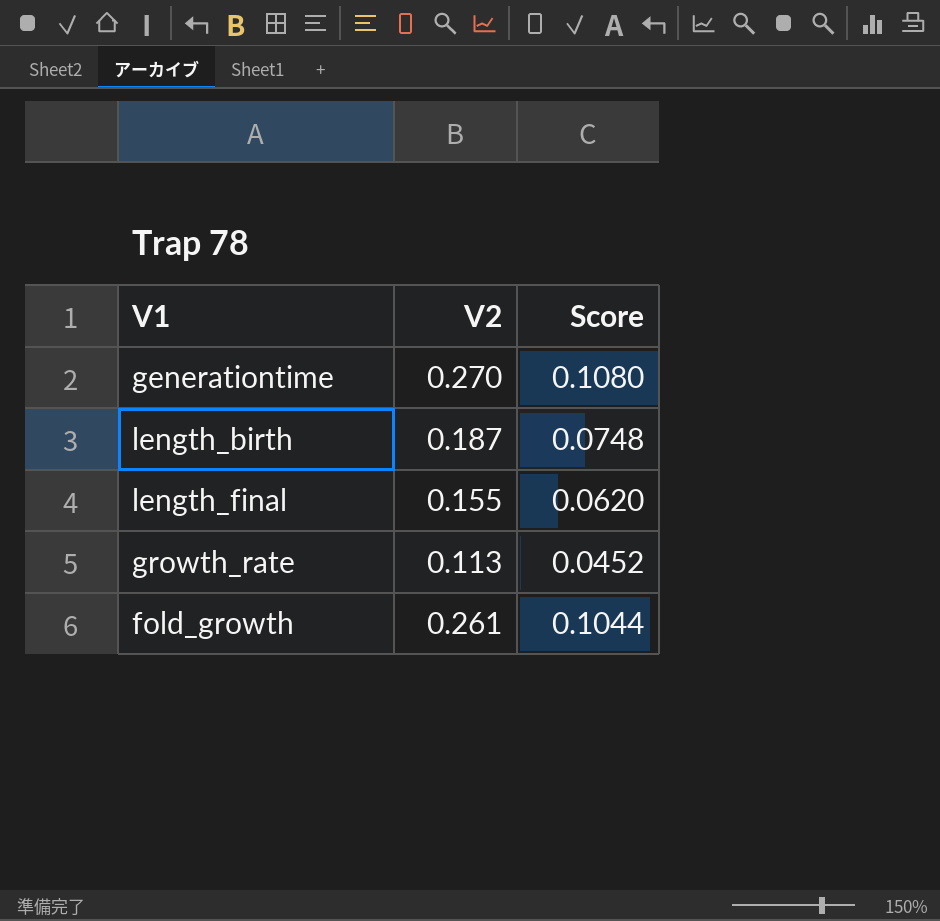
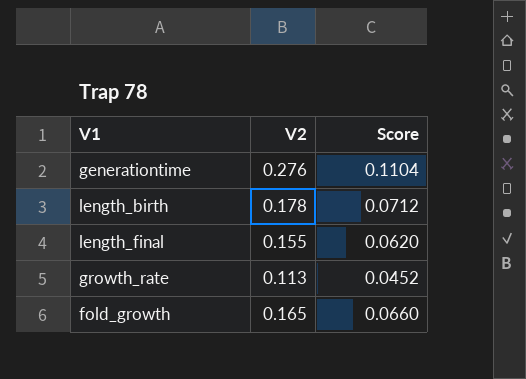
generationtime | V2: 0.270 -> 0.276
generationtime | Score: 0.1080 -> 0.1104
length_birth | V2: 0.187 -> 0.178
length_birth | Score: 0.0748 -> 0.0712
fold_growth | V2: 0.261 -> 0.165
fold_growth | Score: 0.1044 -> 0.0660

